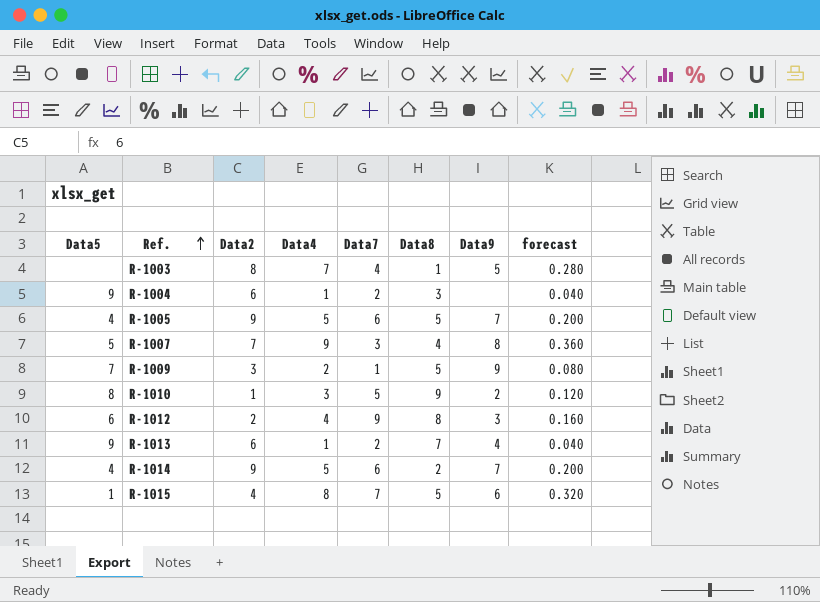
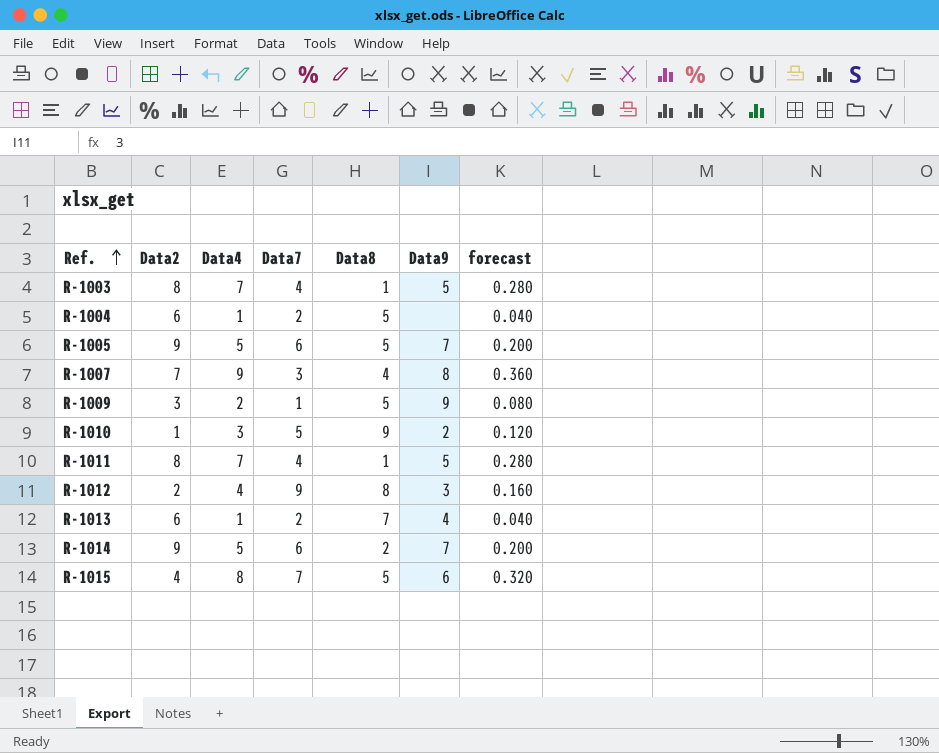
column Data5 | position: 1 -> none
R-1004 | Data8: 3 -> 5
row R-1011: none -> 8 | 7 | 4 | 1 | 5 | 0.280

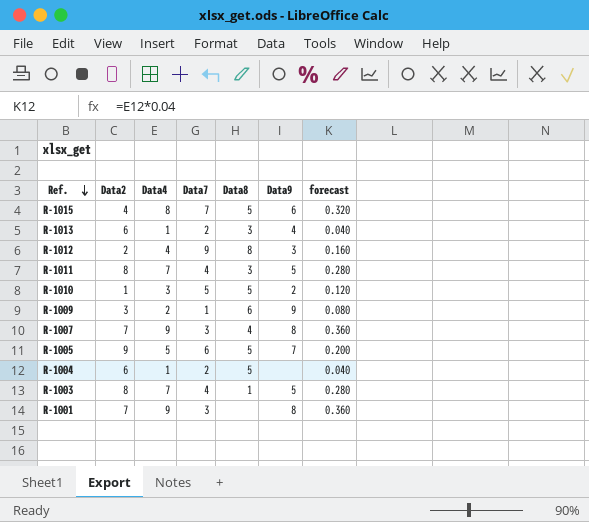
row order: Ref. ascending -> Ref. descending
row R-1014: 9 | 5 | 6 | 2 | 7 | 0.200 -> none
R-1013 | Data8: 7 -> 3
R-1011 | Data8: 1 -> 3
R-1010 | Data8: 9 -> 5
R-1009 | Data8: 5 -> 6
row R-1001: none -> 7 | 9 | 3 | none | 8 | 0.360

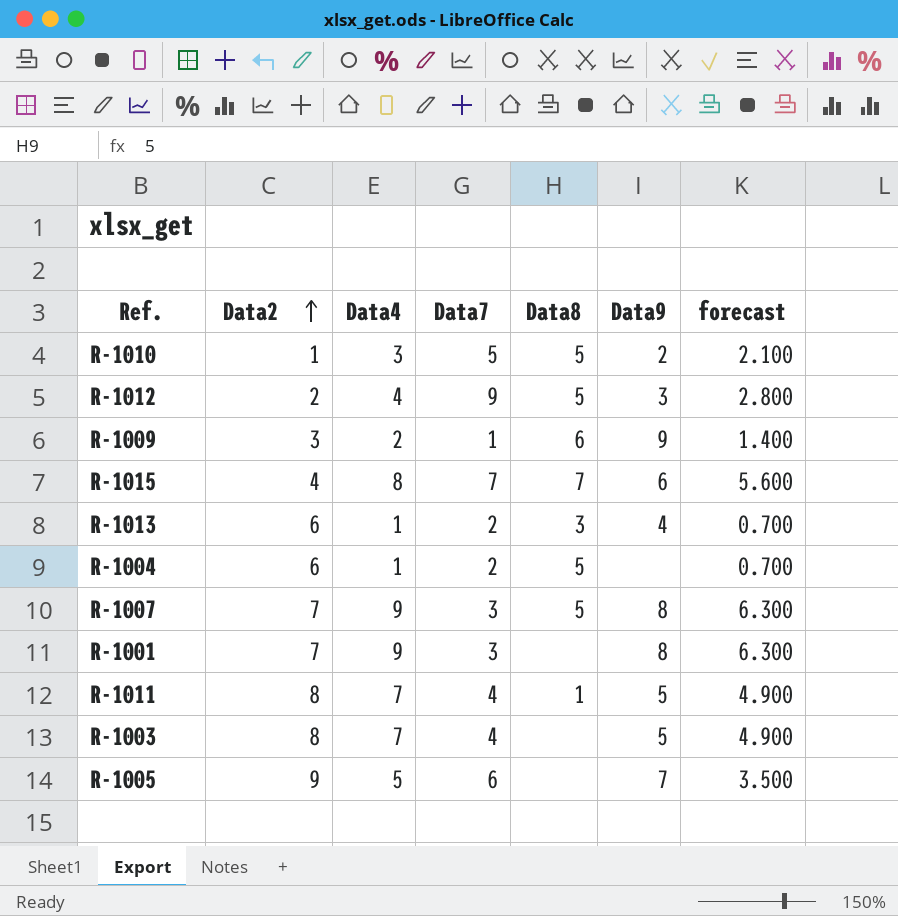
row order: Ref. descending -> Data2 ascending
column forecast | formula: [Data4] * 0.04 -> [Data4] * 0.7
R-1012 | Data8: 8 -> 5
R-1015 | Data8: 5 -> 7
R-1007 | Data8: 4 -> 5
R-1011 | Data8: 3 -> 1
R-1003 | Data8: 1 -> none
R-1005 | Data8: 5 -> none

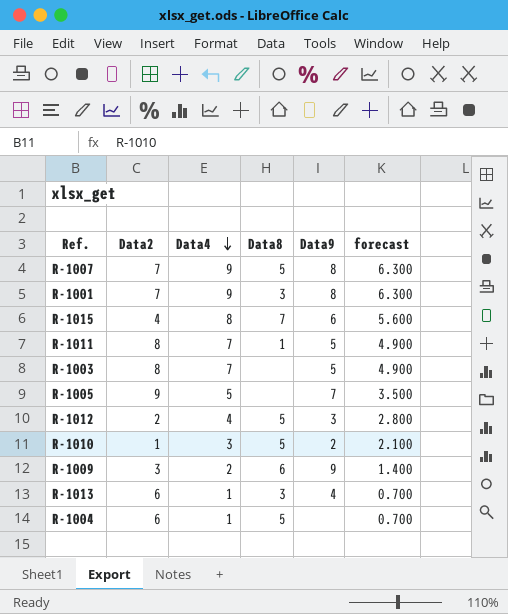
row order: Data2 ascending -> Data4 descending
column Data7 | position: 4 -> none
R-1001 | Data8: none -> 3

